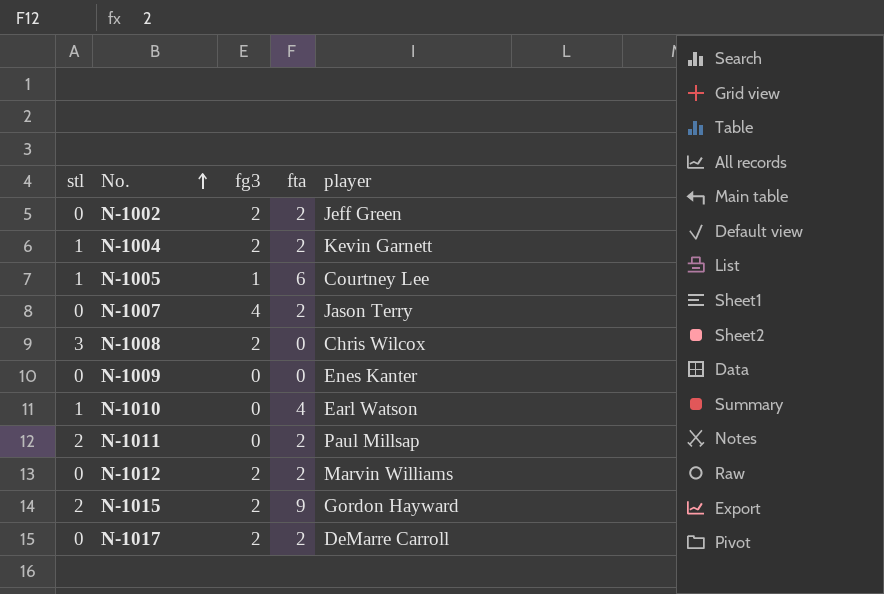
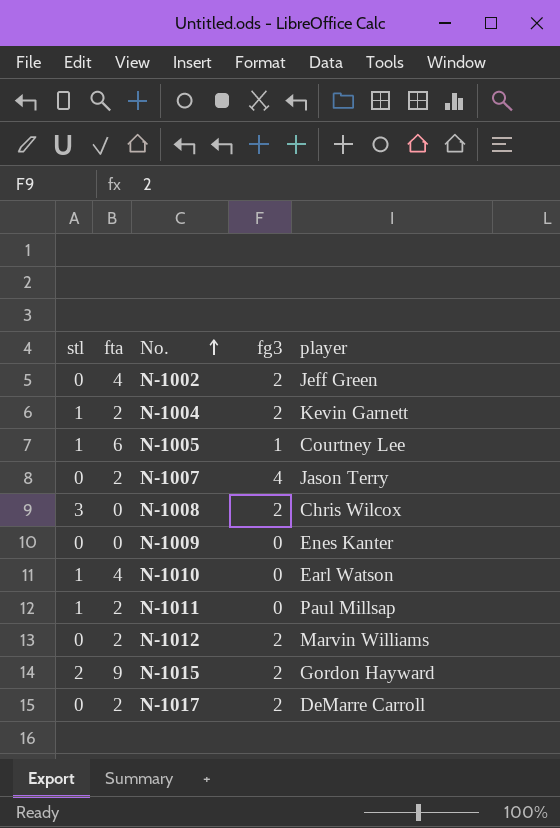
column fta | position: 4 -> 2
N-1002 | fta: 2 -> 4
N-1011 | stl: 2 -> 1

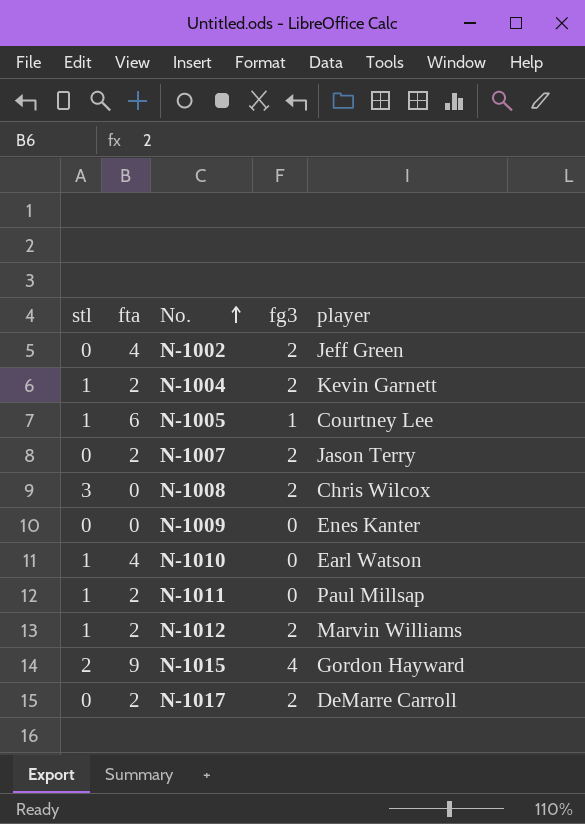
N-1007 | fg3: 4 -> 2
N-1012 | stl: 0 -> 1
N-1015 | fg3: 2 -> 4

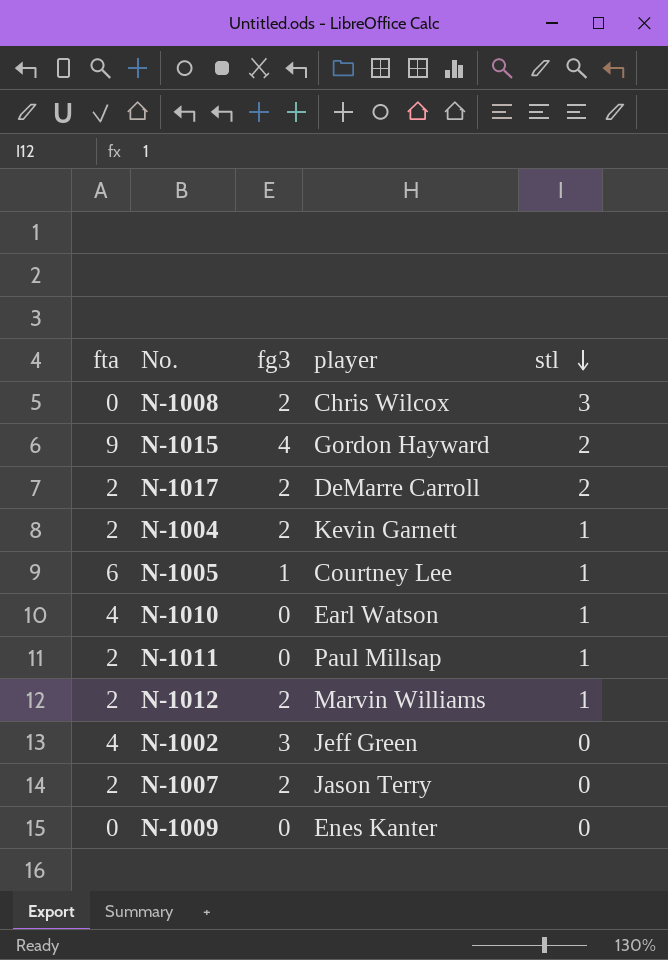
row order: No. ascending -> stl descending
column stl | position: 1 -> 5
N-1017 | stl: 0 -> 2
N-1002 | fg3: 2 -> 3

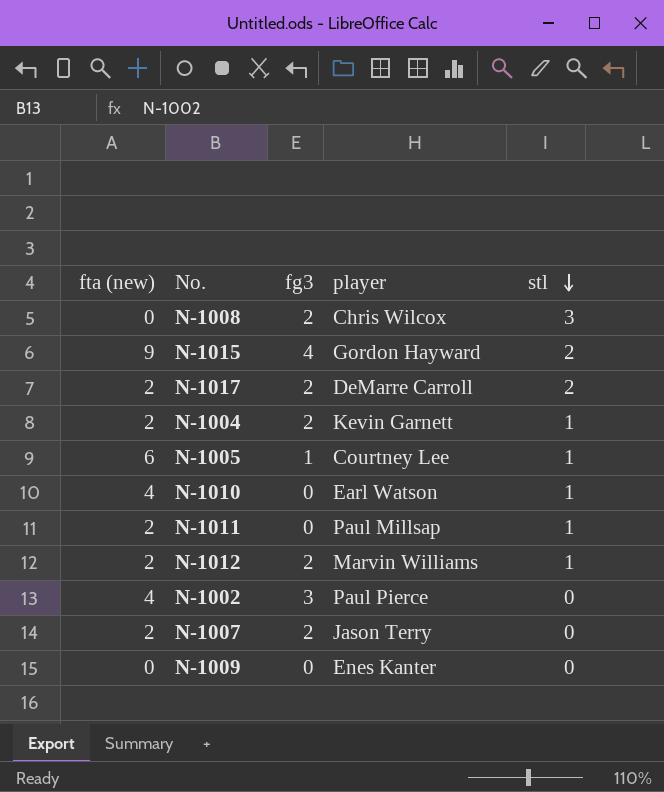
column name: fta -> fta (new)
N-1002 | player: Jeff Green -> Paul Pierce

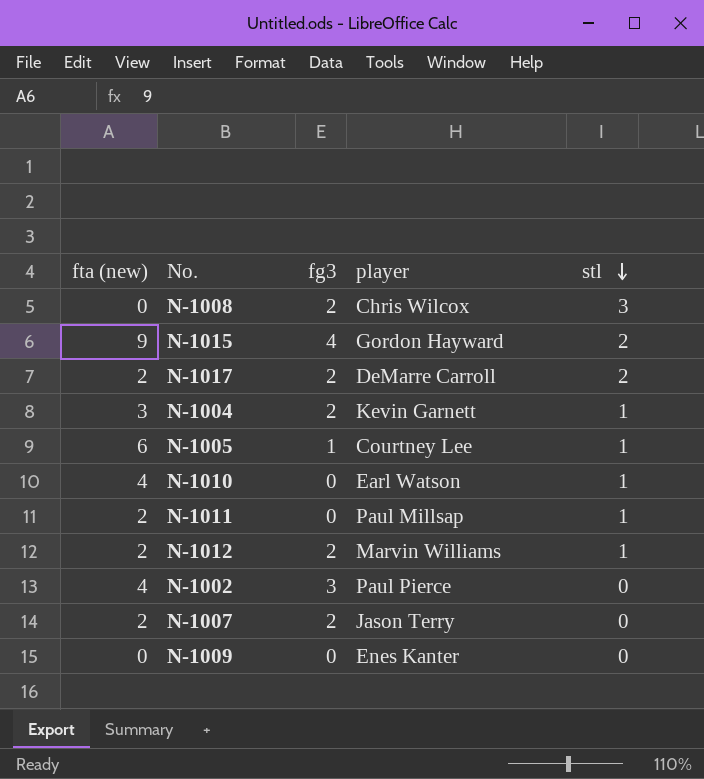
N-1004 | fta (new): 2 -> 3

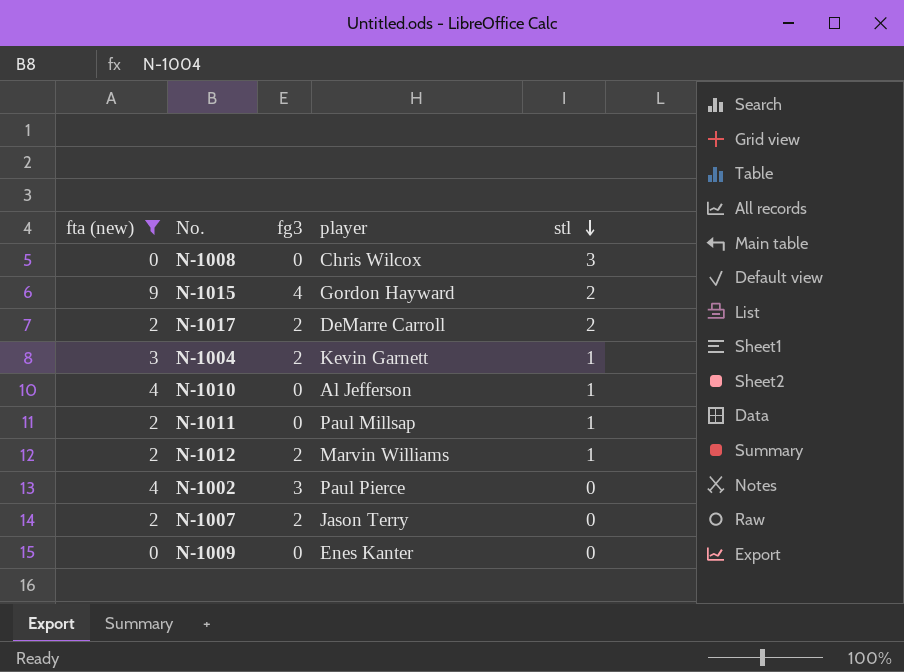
filter: none -> fta (new) != 6
N-1008 | fg3: 2 -> 0
N-1010 | player: Earl Watson -> Al Jefferson

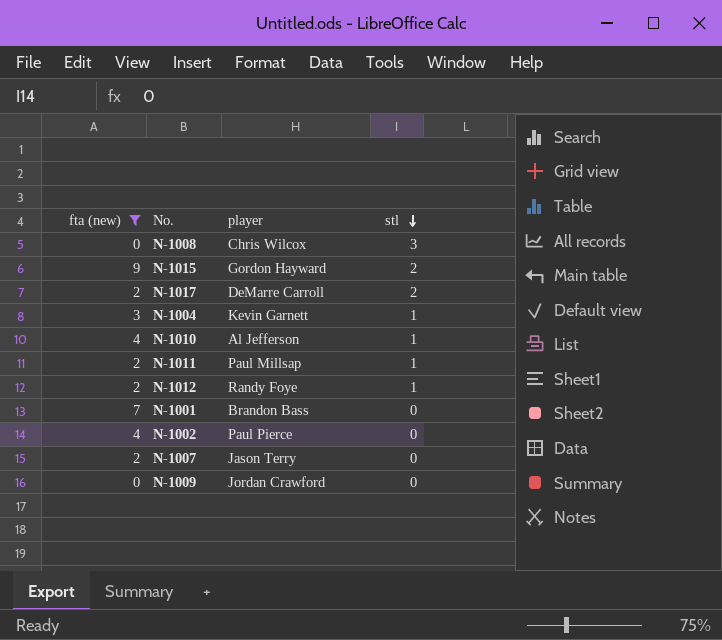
column fg3 | position: 3 -> none
N-1012 | player: Marvin Williams -> Randy Foye
row N-1001: none -> 7 | Brandon Bass | 0
N-1009 | player: Enes Kanter -> Jordan Crawford

